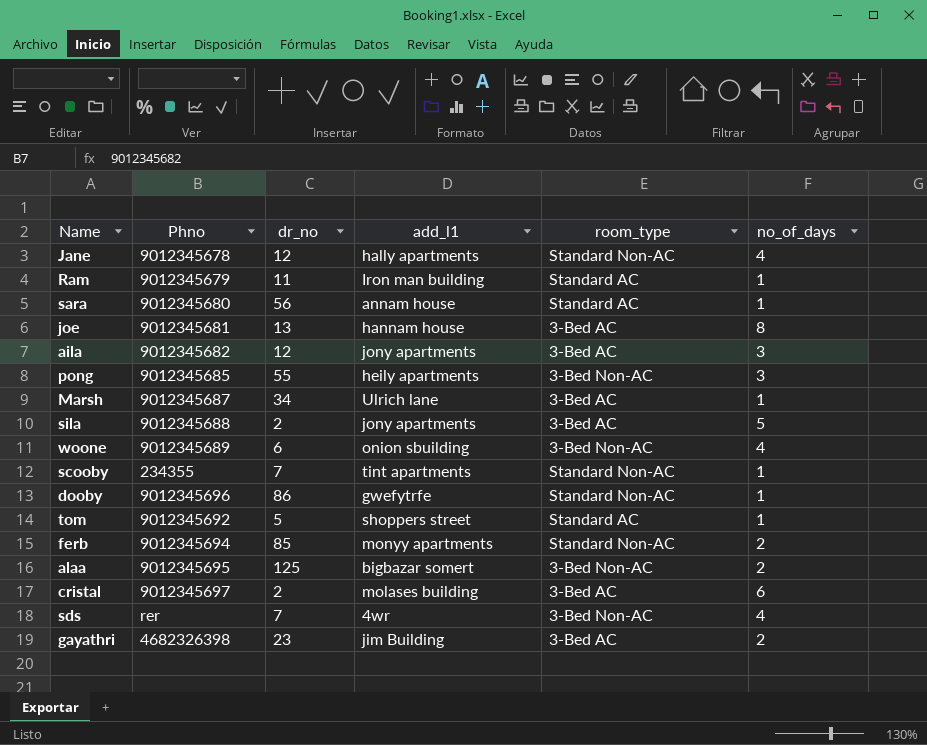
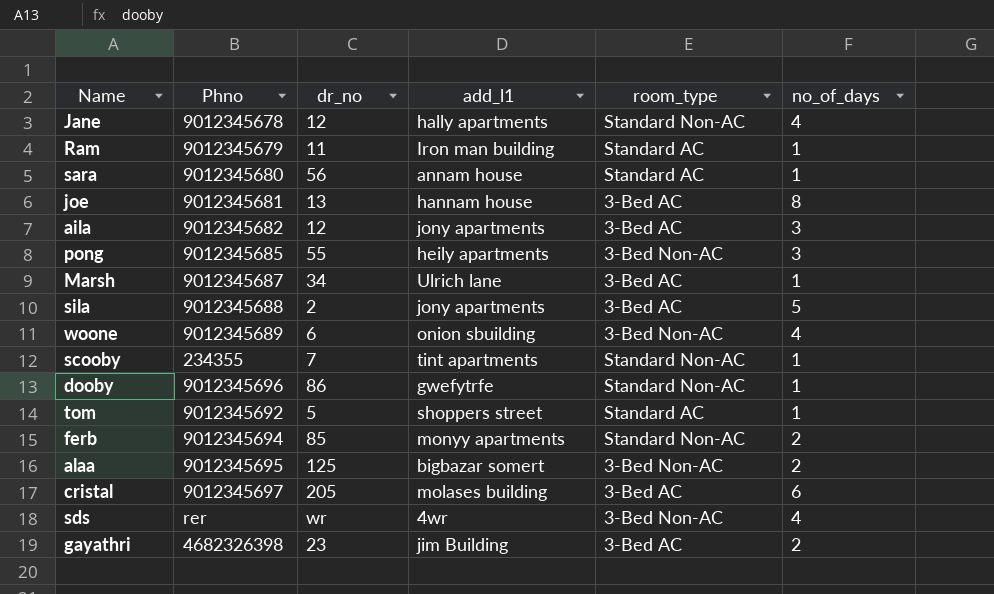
cristal | dr_no: 2 -> 205
sds | dr_no: 7 -> wr

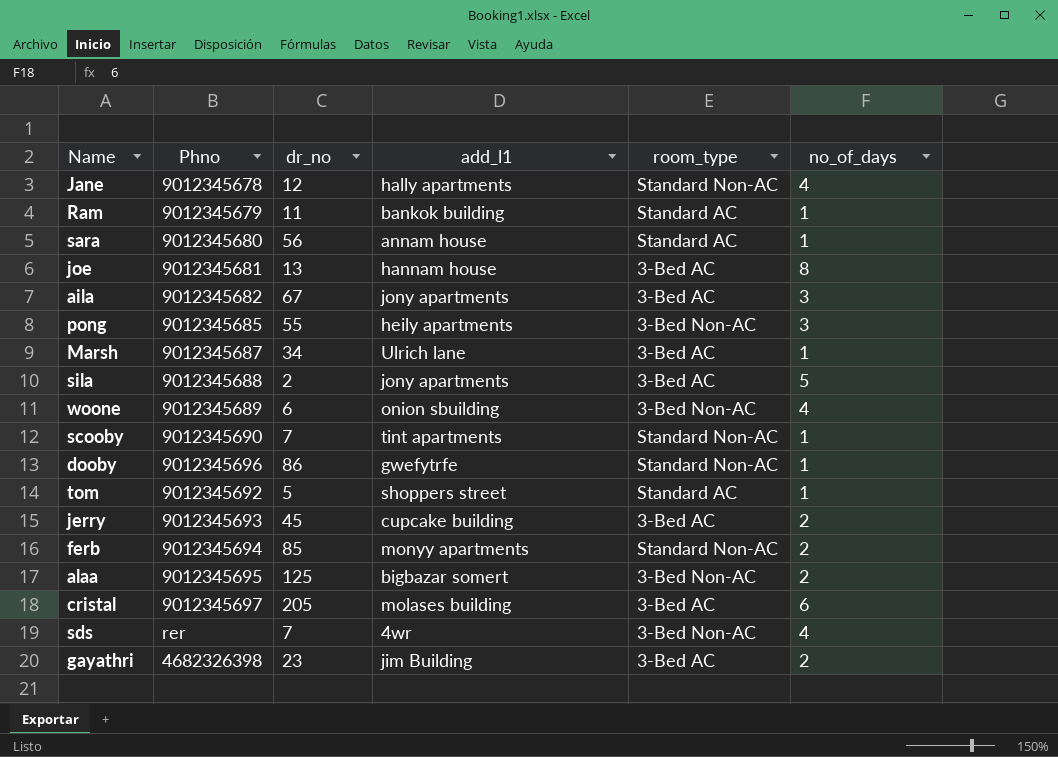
Ram | add_l1: Iron man building -> bankok building
aila | dr_no: 12 -> 67
scooby | Phno: 234355 -> 9012345690
row jerry: none -> 9012345693 | 45 | cupcake building | 3-Bed AC | 2
sds | dr_no: wr -> 7

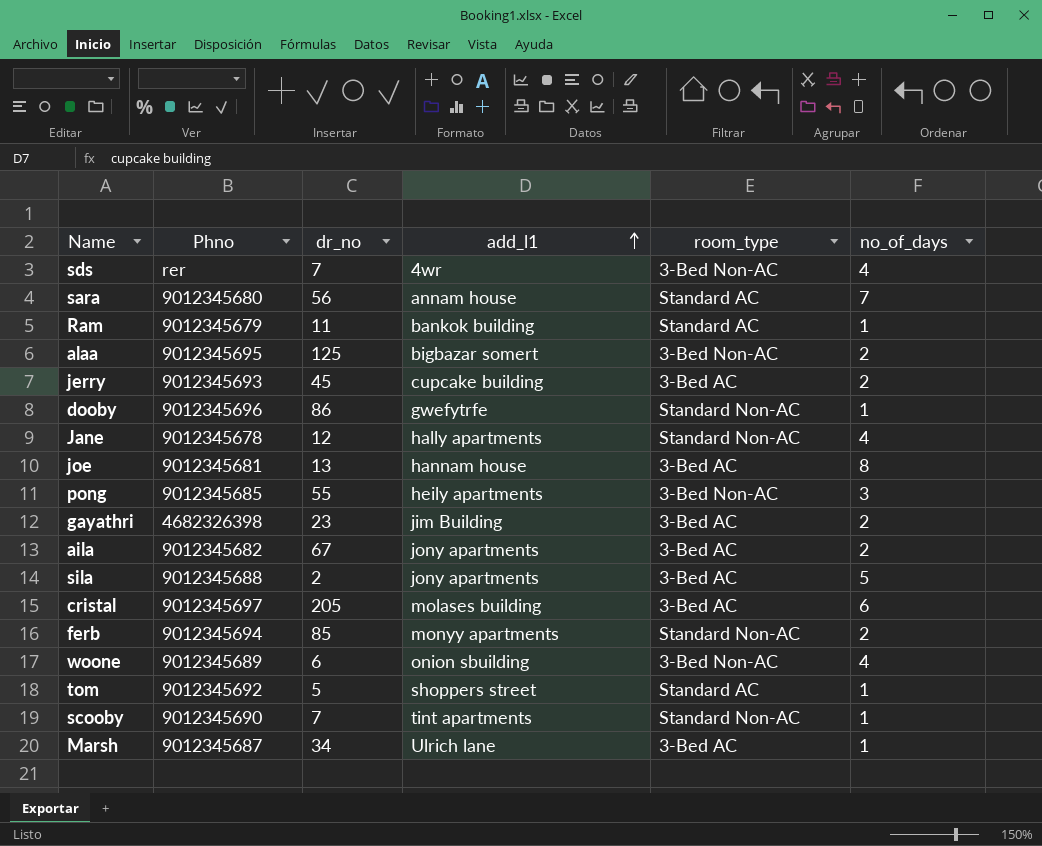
row order: none -> add_l1 ascending
sara | no_of_days: 1 -> 7
aila | no_of_days: 3 -> 2

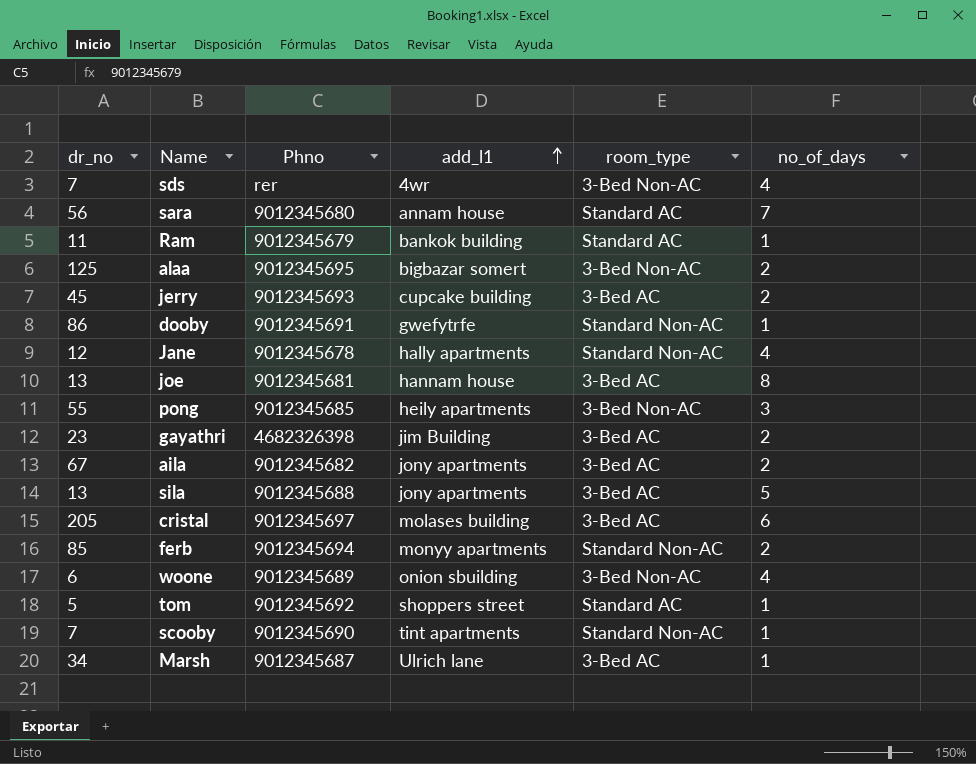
column dr_no | position: 3 -> 1
dooby | Phno: 9012345696 -> 9012345691
sila | dr_no: 2 -> 13

